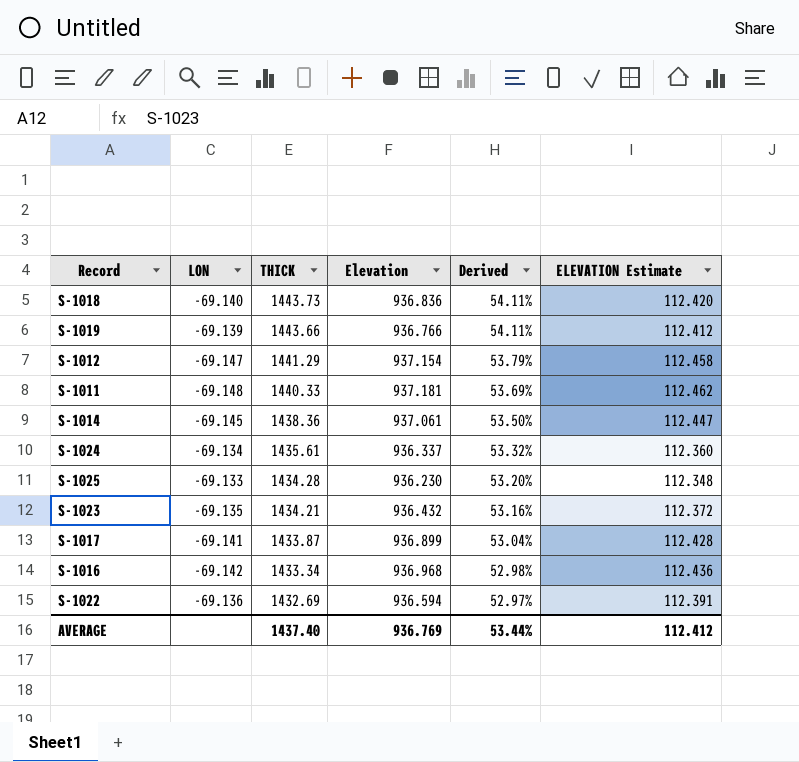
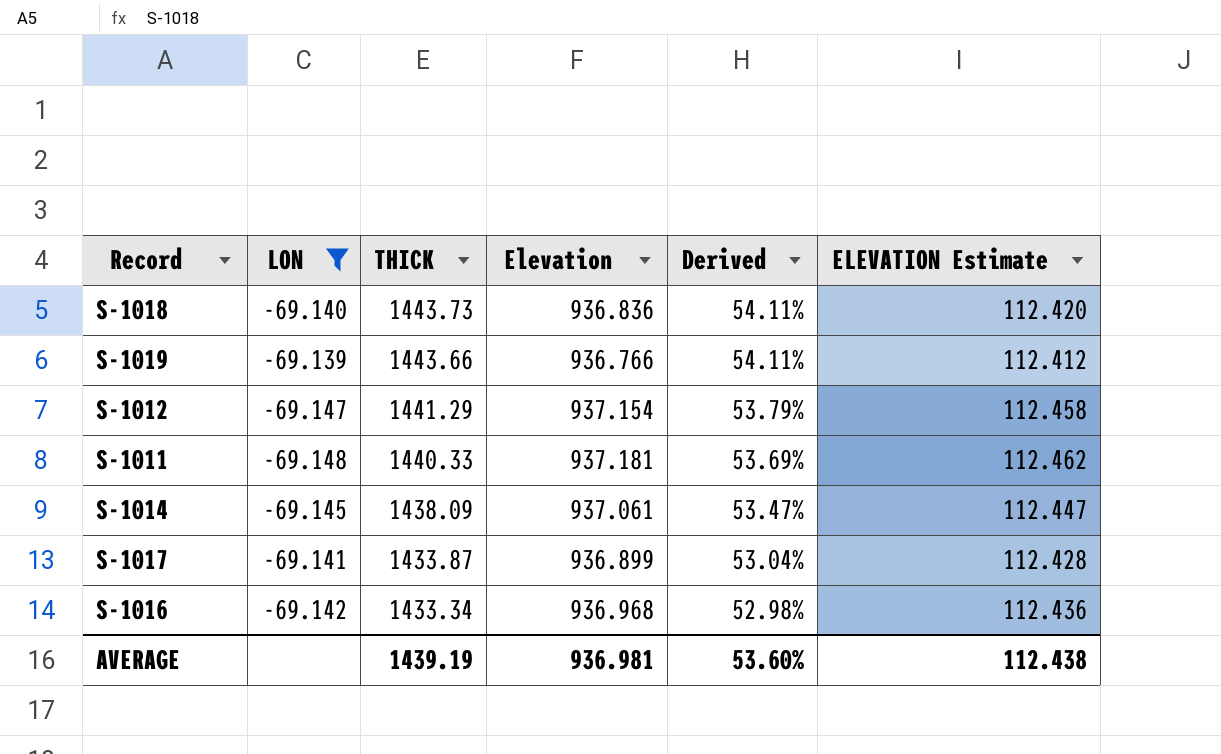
filter: none -> LON <= -69.139
S-1014 | THICK: 1438.36 -> 1438.09
S-1014 | Derived: 53.50% -> 53.47%
AVERAGE | THICK: 1437.40 -> 1439.19
AVERAGE | Elevation: 936.769 -> 936.981
AVERAGE | Derived: 53.44% -> 53.60%
AVERAGE | ELEVATION Estimate: 112.412 -> 112.438

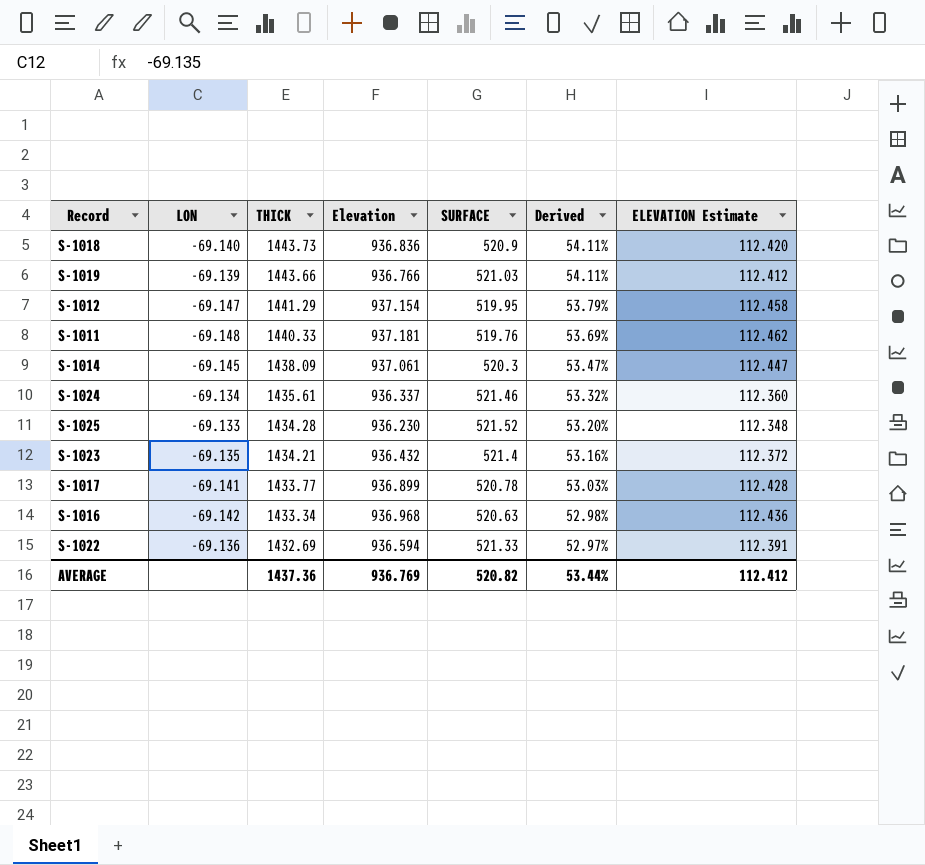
filter: LON <= -69.139 -> none
column SURFACE | position: none -> 5
S-1017 | THICK: 1433.87 -> 1433.77
S-1017 | Derived: 53.04% -> 53.03%
AVERAGE | THICK: 1439.19 -> 1437.36
AVERAGE | Elevation: 936.981 -> 936.769
AVERAGE | Derived: 53.60% -> 53.44%
AVERAGE | ELEVATION Estimate: 112.438 -> 112.412

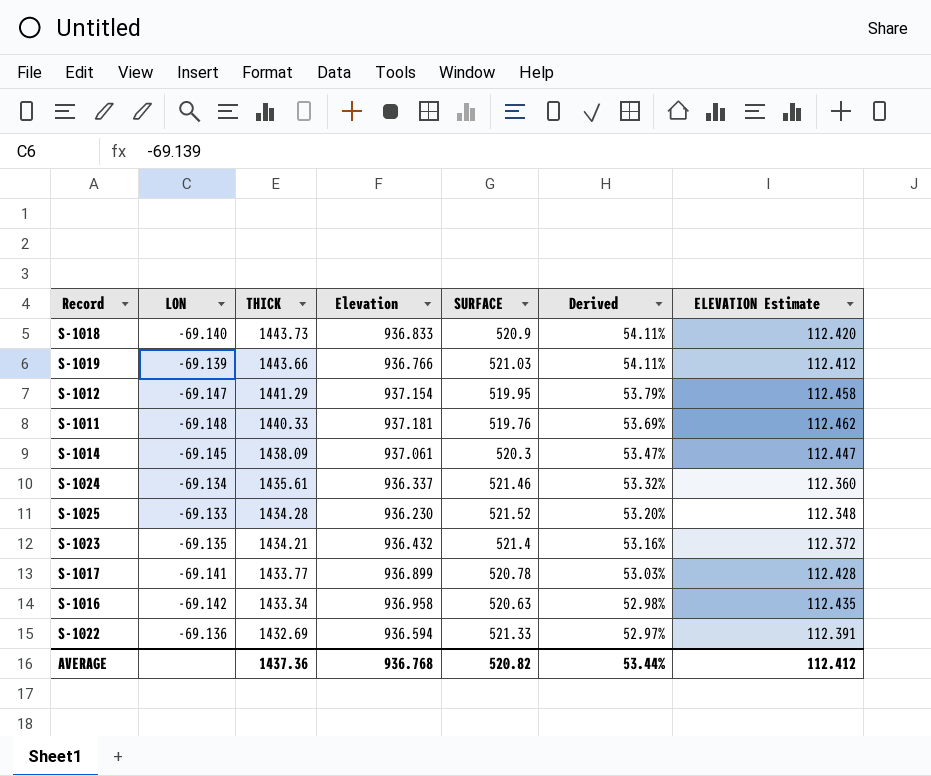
S-1018 | Elevation: 936.836 -> 936.833
S-1016 | Elevation: 936.968 -> 936.958
S-1016 | ELEVATION Estimate: 112.436 -> 112.435
AVERAGE | Elevation: 936.769 -> 936.768

